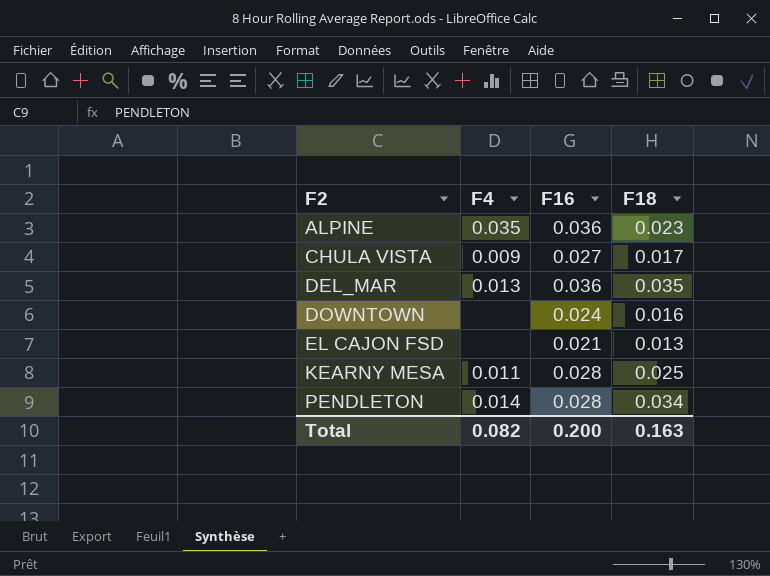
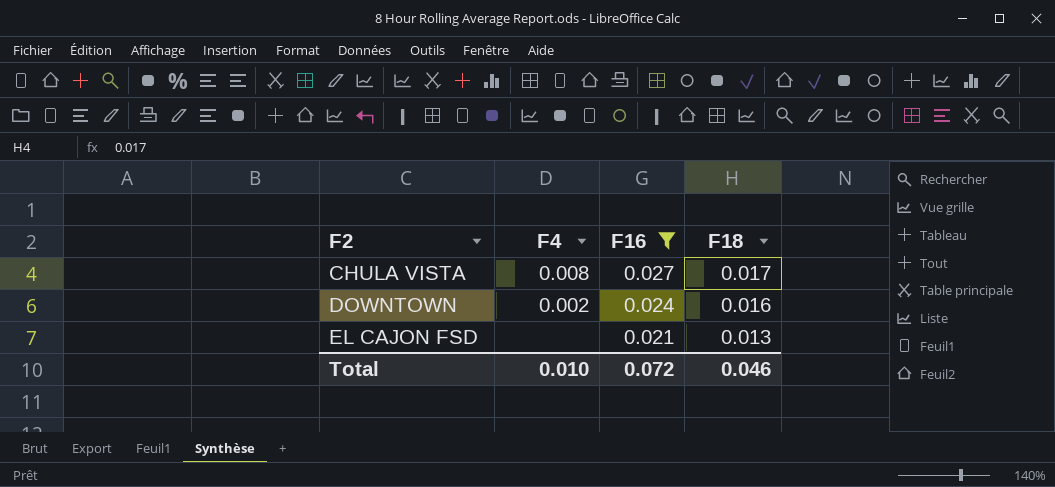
filter: none -> F16 <= 0.027
CHULA VISTA | F4: 0.009 -> 0.008
DOWNTOWN | F4: none -> 0.002
Total | F4: 0.082 -> 0.010
Total | F16: 0.200 -> 0.072
Total | F18: 0.163 -> 0.046

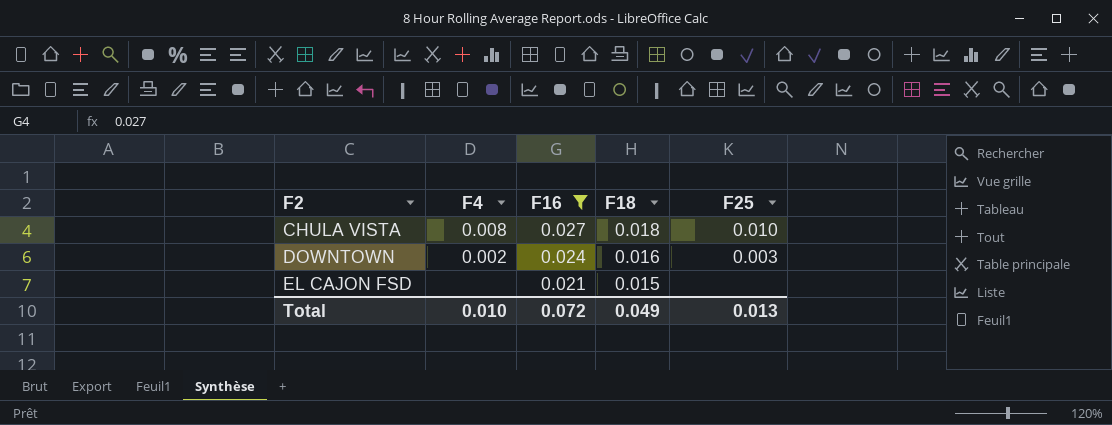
column F25 | position: none -> 5
CHULA VISTA | F18: 0.017 -> 0.018
EL CAJON FSD | F18: 0.013 -> 0.015
Total | F18: 0.046 -> 0.049

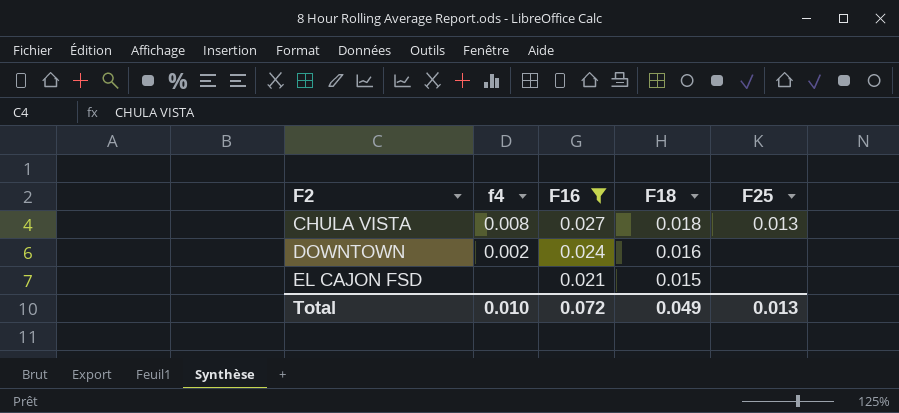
column name: F4 -> f4
CHULA VISTA | F25: 0.010 -> 0.013
DOWNTOWN | F25: 0.003 -> none

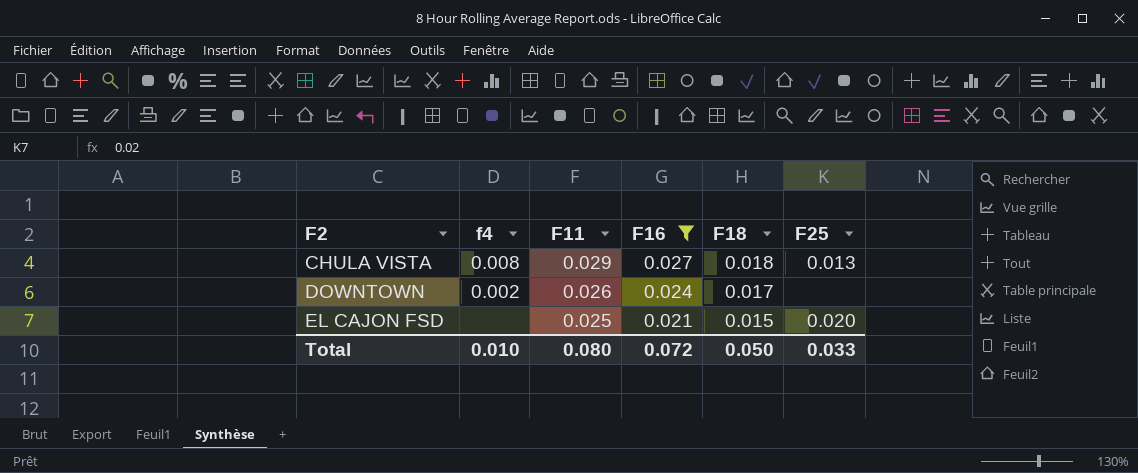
column F11 | position: none -> 3
DOWNTOWN | F18: 0.016 -> 0.017
EL CAJON FSD | F25: none -> 0.020
Total | F18: 0.049 -> 0.050
Total | F25: 0.013 -> 0.033

